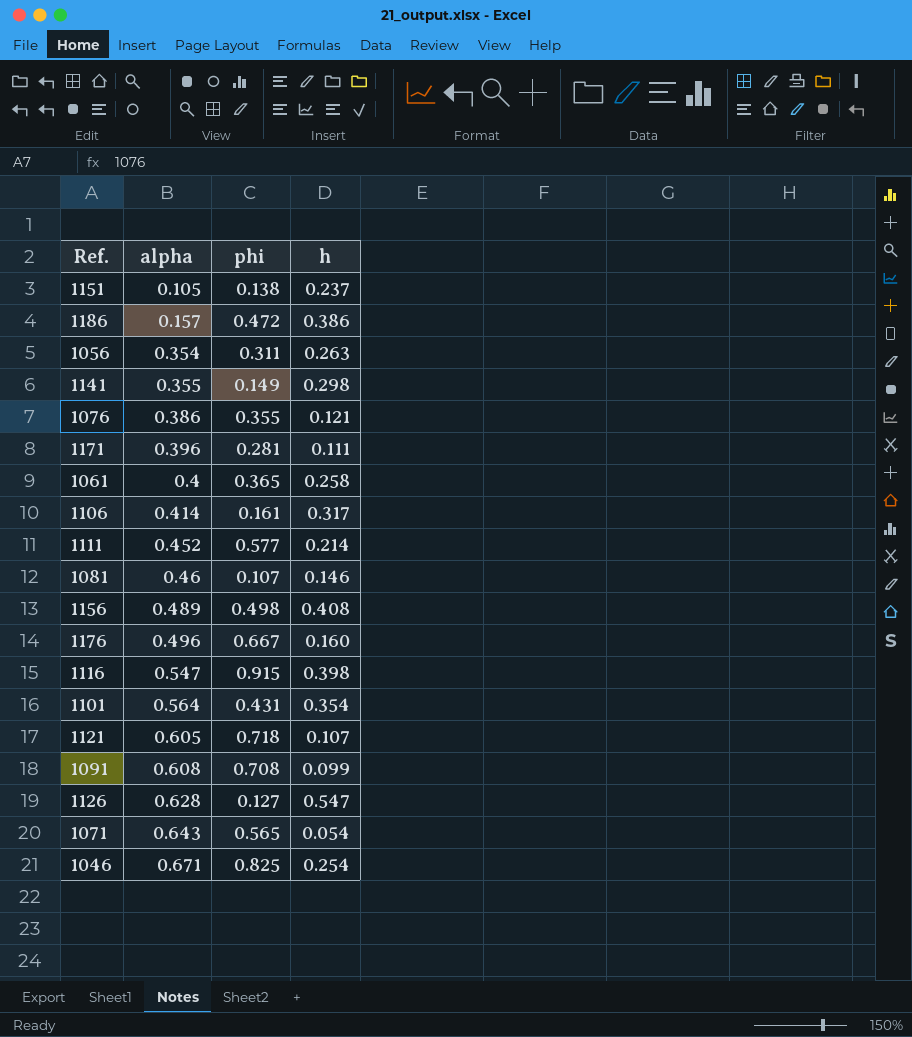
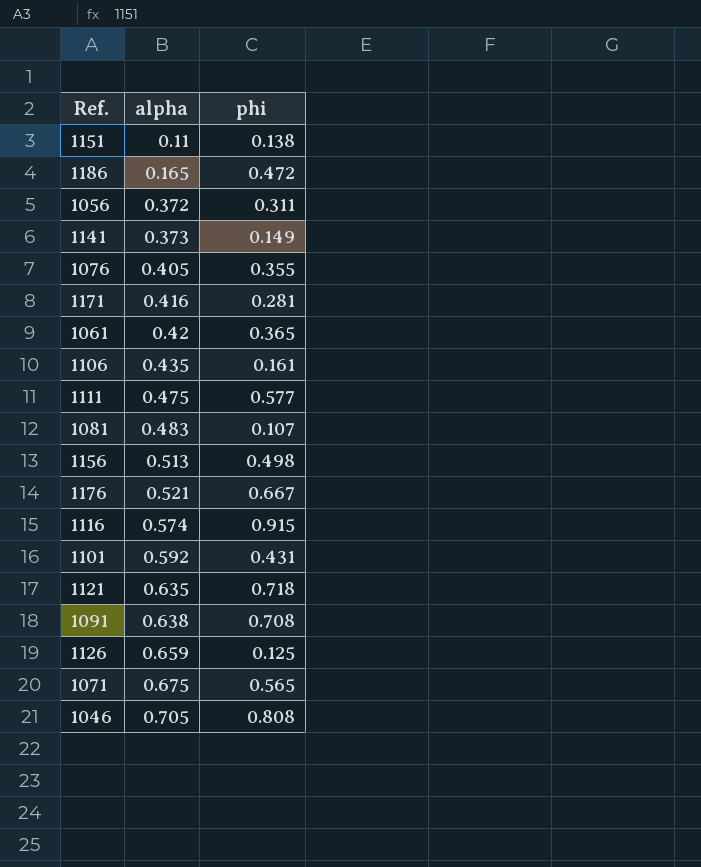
column h | position: 4 -> none
1151 | alpha: 0.105 -> 0.11
1186 | alpha: 0.157 -> 0.165
1056 | alpha: 0.354 -> 0.372
1141 | alpha: 0.355 -> 0.373
1076 | alpha: 0.386 -> 0.405
1171 | alpha: 0.396 -> 0.416
1061 | alpha: 0.4 -> 0.42
1106 | alpha: 0.414 -> 0.435
1111 | alpha: 0.452 -> 0.475
1081 | alpha: 0.46 -> 0.483
1156 | alpha: 0.489 -> 0.513
1176 | alpha: 0.496 -> 0.521
1116 | alpha: 0.547 -> 0.574
1101 | alpha: 0.564 -> 0.592
1121 | alpha: 0.605 -> 0.635
1091 | alpha: 0.608 -> 0.638
1126 | alpha: 0.628 -> 0.659
1126 | phi: 0.127 -> 0.125
1071 | alpha: 0.643 -> 0.675
1046 | alpha: 0.671 -> 0.705
1046 | phi: 0.825 -> 0.808

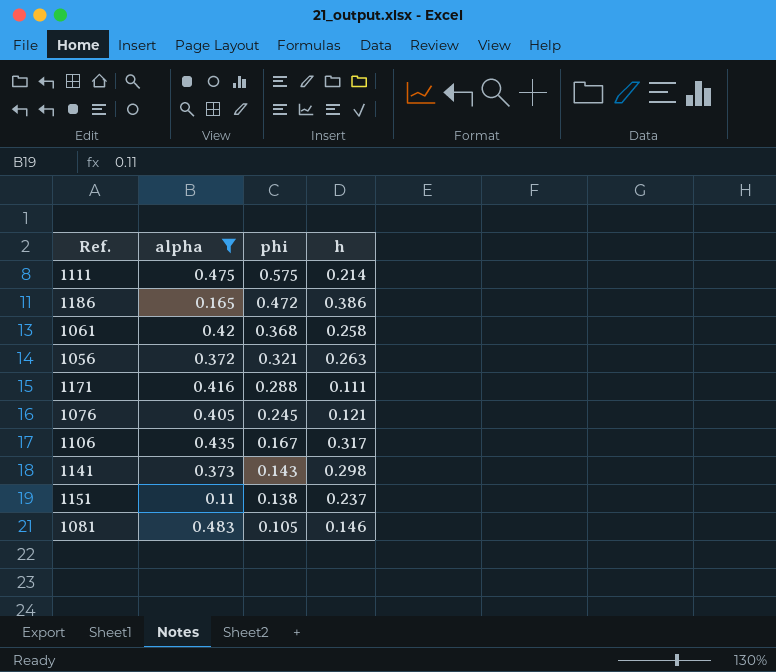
filter: none -> alpha <= 0.483
row order: alpha ascending -> phi descending
column h | position: none -> 4
1111 | phi: 0.577 -> 0.575
1061 | phi: 0.365 -> 0.368
1056 | phi: 0.311 -> 0.321
1171 | phi: 0.281 -> 0.288
1076 | phi: 0.355 -> 0.245
1106 | phi: 0.161 -> 0.167
1141 | phi: 0.149 -> 0.143
1081 | phi: 0.107 -> 0.105

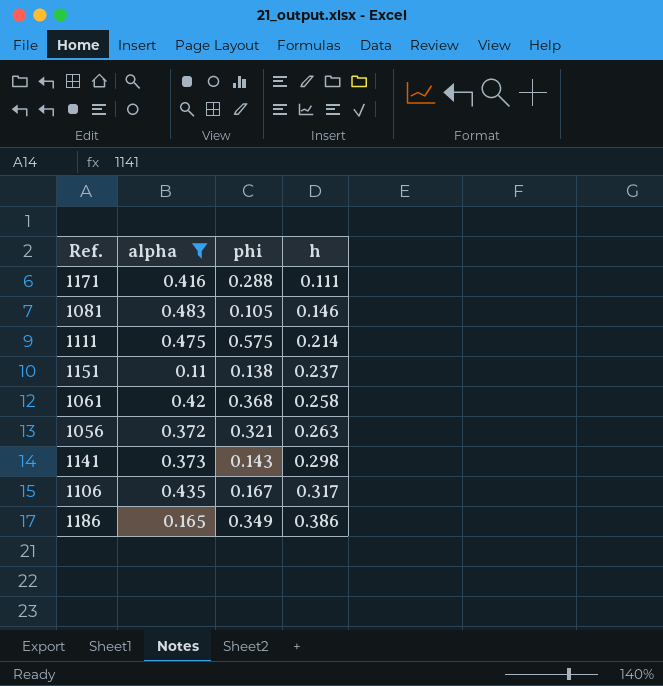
row order: phi descending -> h ascending
row 1076: 0.405 | 0.245 | 0.121 -> none
1186 | phi: 0.472 -> 0.349

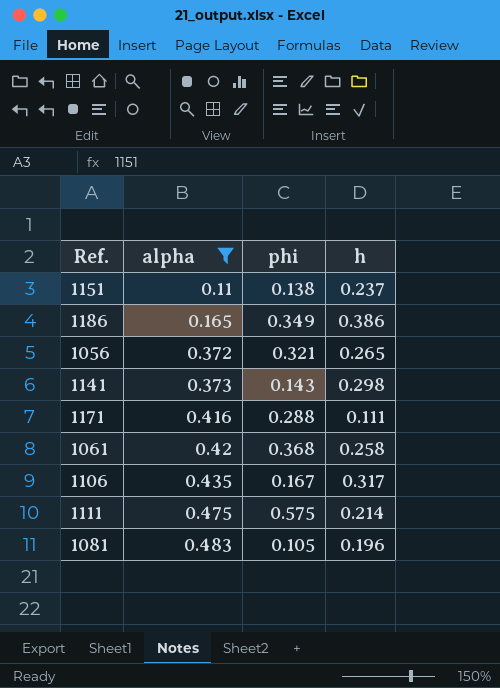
row order: h ascending -> alpha ascending
1056 | h: 0.263 -> 0.265
1081 | h: 0.146 -> 0.196

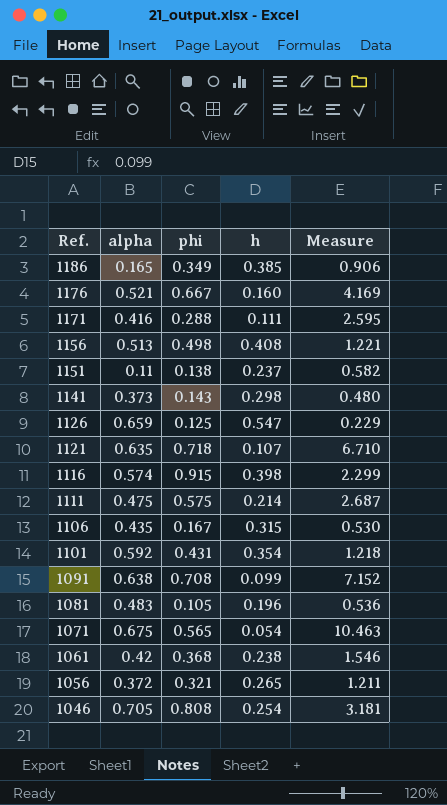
filter: alpha <= 0.483 -> none
row order: alpha ascending -> Ref. descending
column Measure | formula: none -> [phi] / [h]
1186 | h: 0.386 -> 0.385
1106 | h: 0.317 -> 0.315
1061 | h: 0.258 -> 0.238

